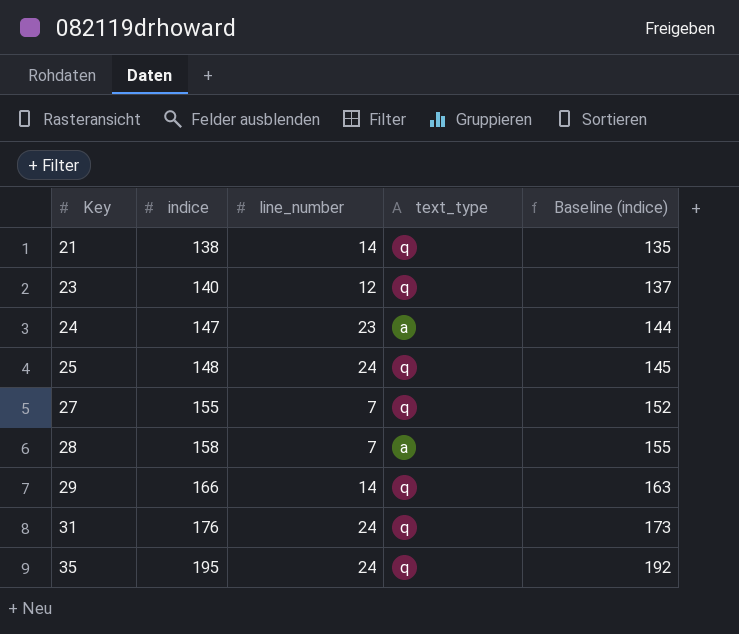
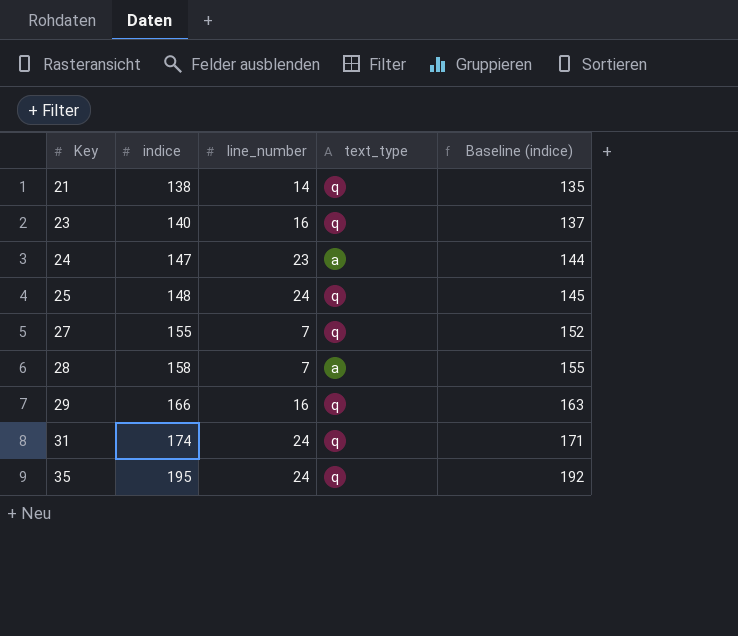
23 | line_number: 12 -> 16
29 | line_number: 14 -> 16
31 | indice: 176 -> 174
31 | Baseline (indice): 173 -> 171

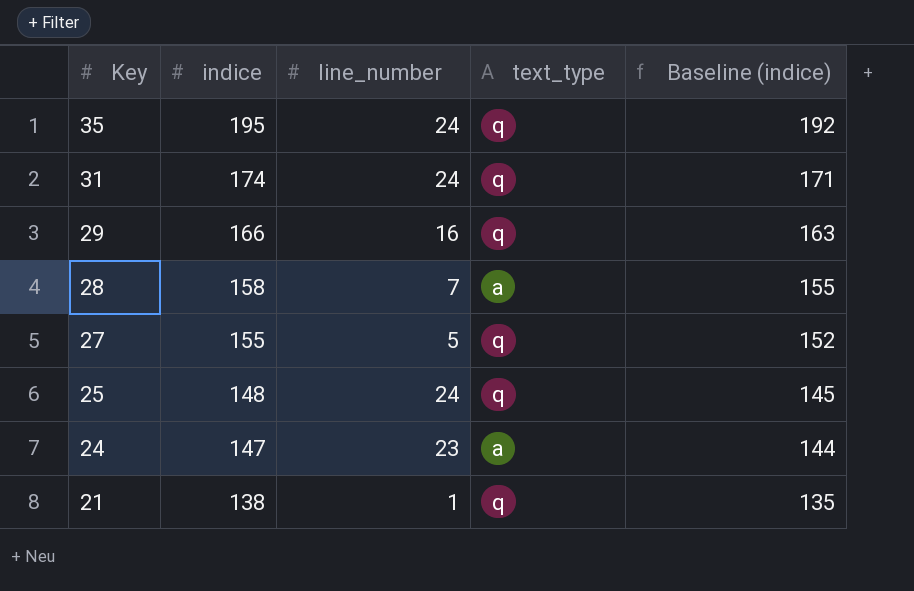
row order: Key ascending -> Key descending
row 23: 140 | 16 | q | 137 -> none
27 | line_number: 7 -> 5
21 | line_number: 14 -> 1

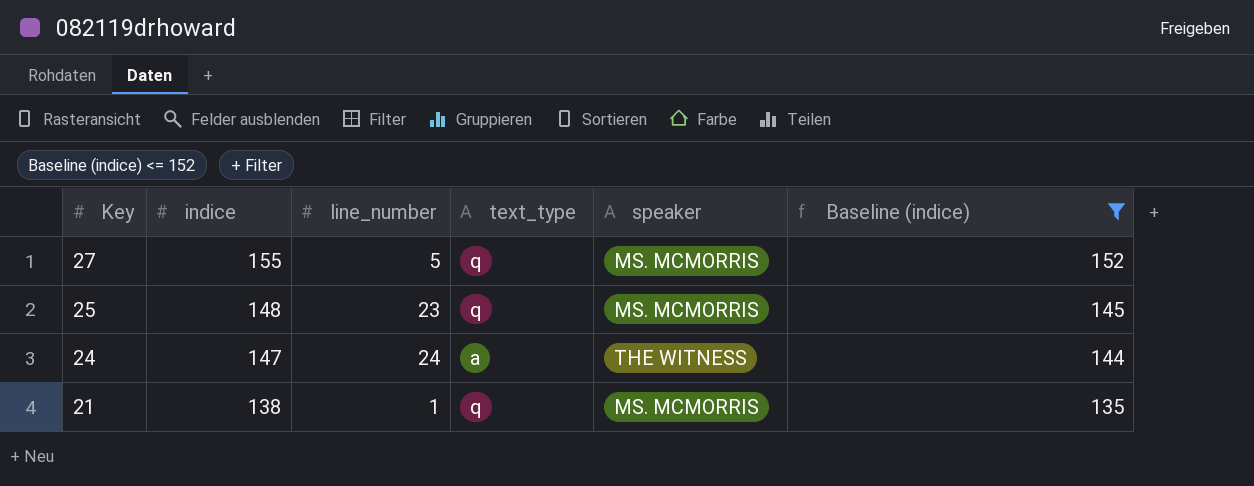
filter: none -> Baseline (indice) <= 152
column speaker | position: none -> 5
25 | line_number: 24 -> 23
24 | line_number: 23 -> 24

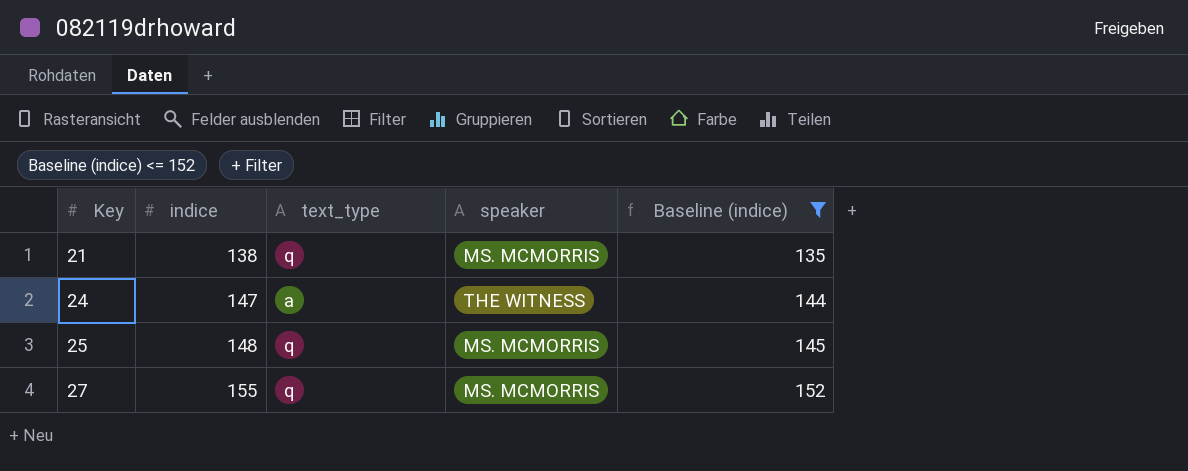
row order: Key descending -> Key ascending
column line_number | position: 3 -> none

